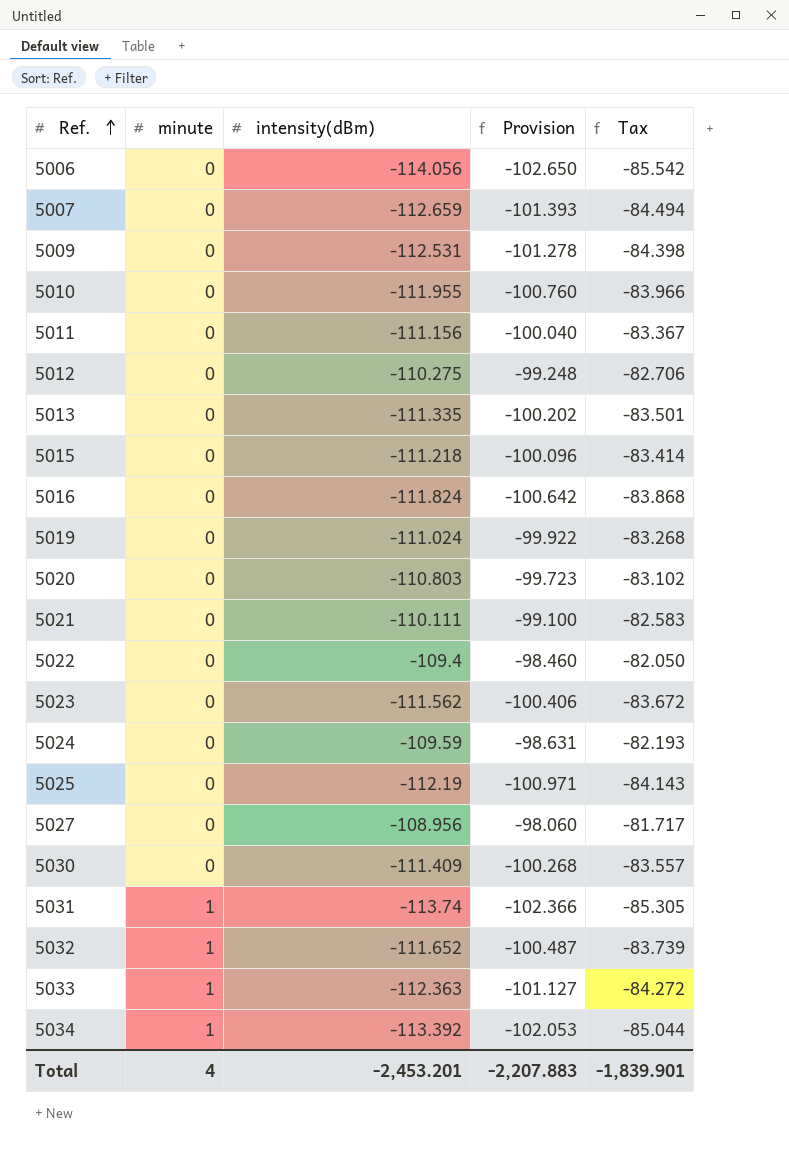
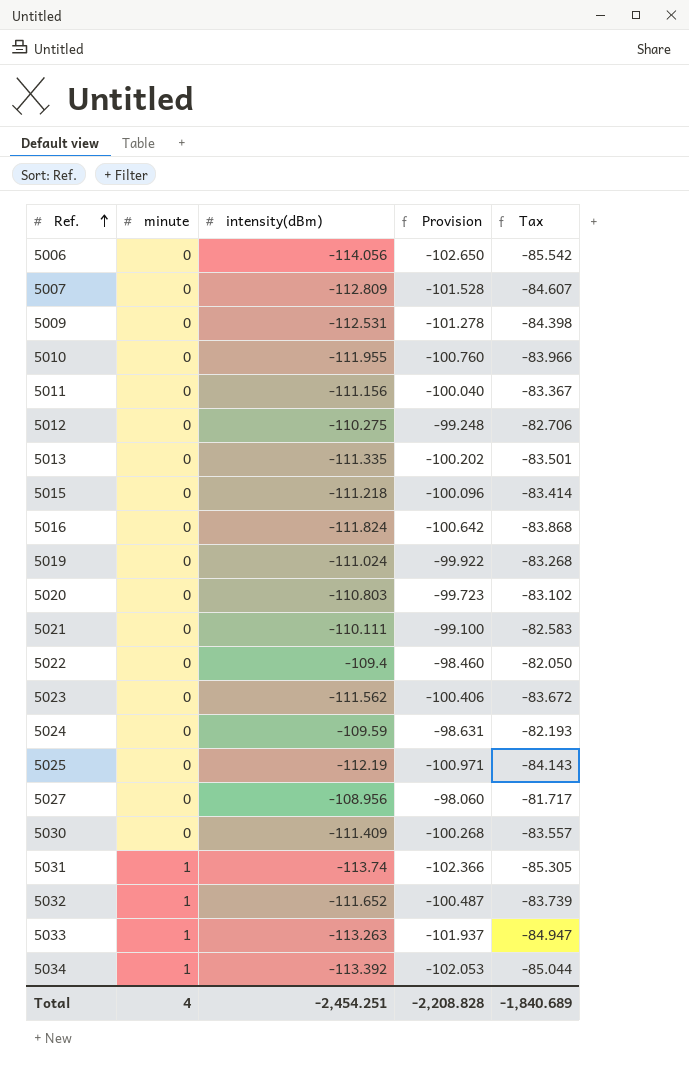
5007 | intensity(dBm): -112.659 -> -112.809
5007 | Provision: -101.393 -> -101.528
5007 | Tax: -84.494 -> -84.607
5033 | intensity(dBm): -112.363 -> -113.263
5033 | Provision: -101.127 -> -101.937
5033 | Tax: -84.272 -> -84.947
Total | intensity(dBm): -2,453.201 -> -2,454.251
Total | Provision: -2,207.883 -> -2,208.828
Total | Tax: -1,839.901 -> -1,840.689

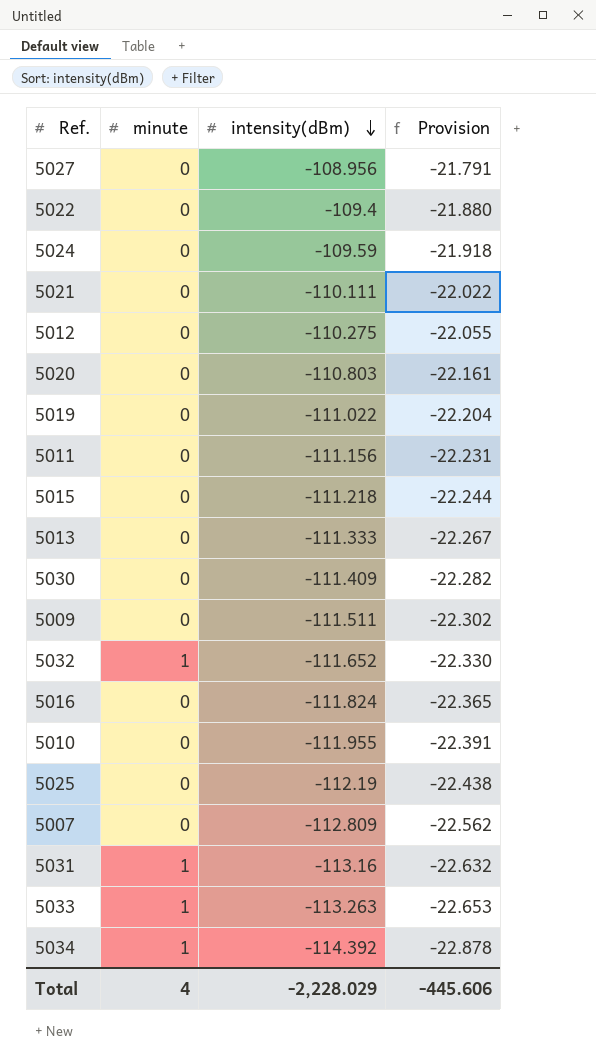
row order: Ref. ascending -> intensity(dBm) descending
column Tax | formula: [intensity(dBm)] * 0.75 -> none
column Provision | formula: [intensity(dBm)] * 0.9 -> [intensity(dBm)] * 0.2
row 5006: 0 | -114.056 | -102.650 | -85.542 -> none
row 5023: 0 | -111.562 | -100.406 | -83.672 -> none
5019 | intensity(dBm): -111.024 -> -111.022
5013 | intensity(dBm): -111.335 -> -111.333
5009 | intensity(dBm): -112.531 -> -111.511
5031 | intensity(dBm): -113.74 -> -113.16
5034 | intensity(dBm): -113.392 -> -114.392
Total | intensity(dBm): -2,454.251 -> -2,228.029
Total | Provision: -2,208.828 -> -445.606

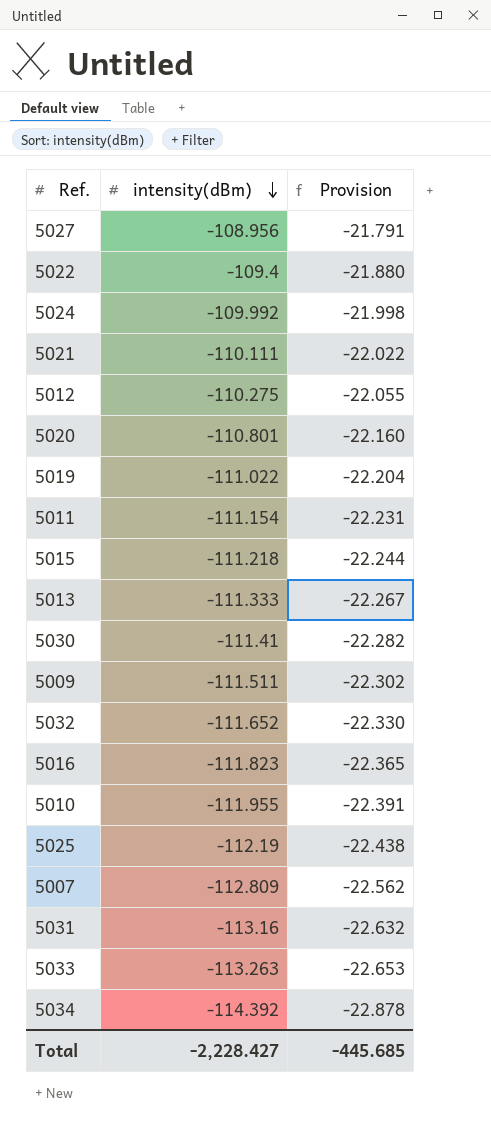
column minute | position: 2 -> none
5024 | intensity(dBm): -109.59 -> -109.992
5024 | Provision: -21.918 -> -21.998
5020 | intensity(dBm): -110.803 -> -110.801
5020 | Provision: -22.161 -> -22.160
5011 | intensity(dBm): -111.156 -> -111.154
5030 | intensity(dBm): -111.409 -> -111.41
5016 | intensity(dBm): -111.824 -> -111.823
Total | intensity(dBm): -2,228.029 -> -2,228.427
Total | Provision: -445.606 -> -445.685

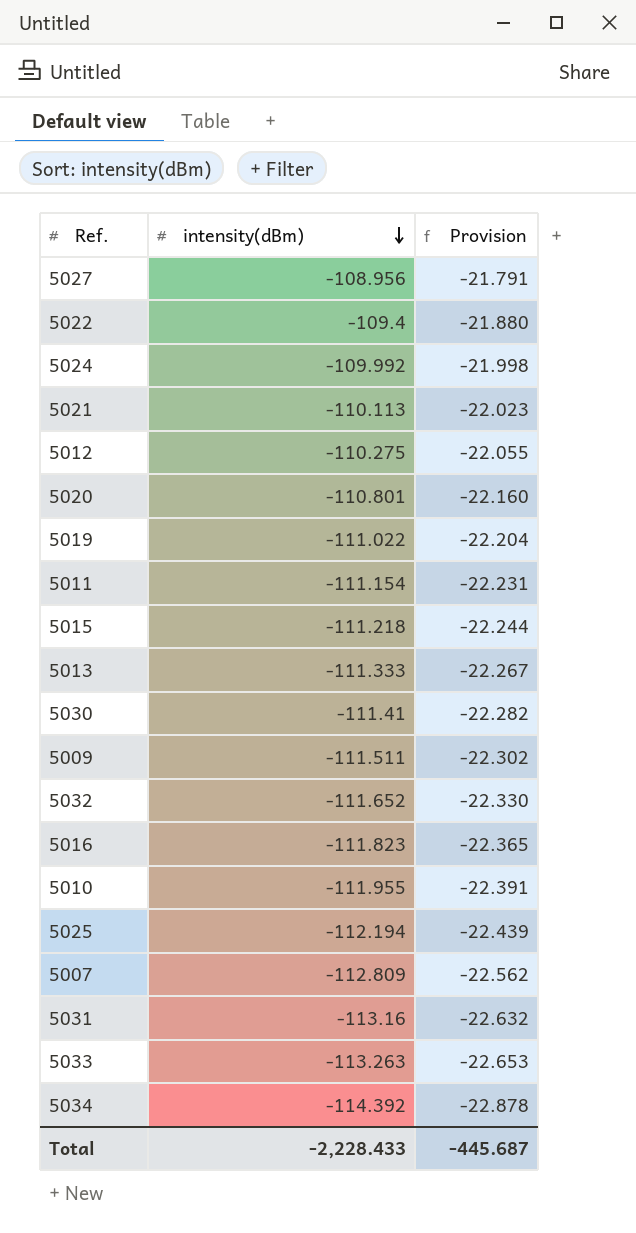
5021 | intensity(dBm): -110.111 -> -110.113
5021 | Provision: -22.022 -> -22.023
5025 | intensity(dBm): -112.19 -> -112.194
5025 | Provision: -22.438 -> -22.439
Total | intensity(dBm): -2,228.427 -> -2,228.433
Total | Provision: -445.685 -> -445.687

